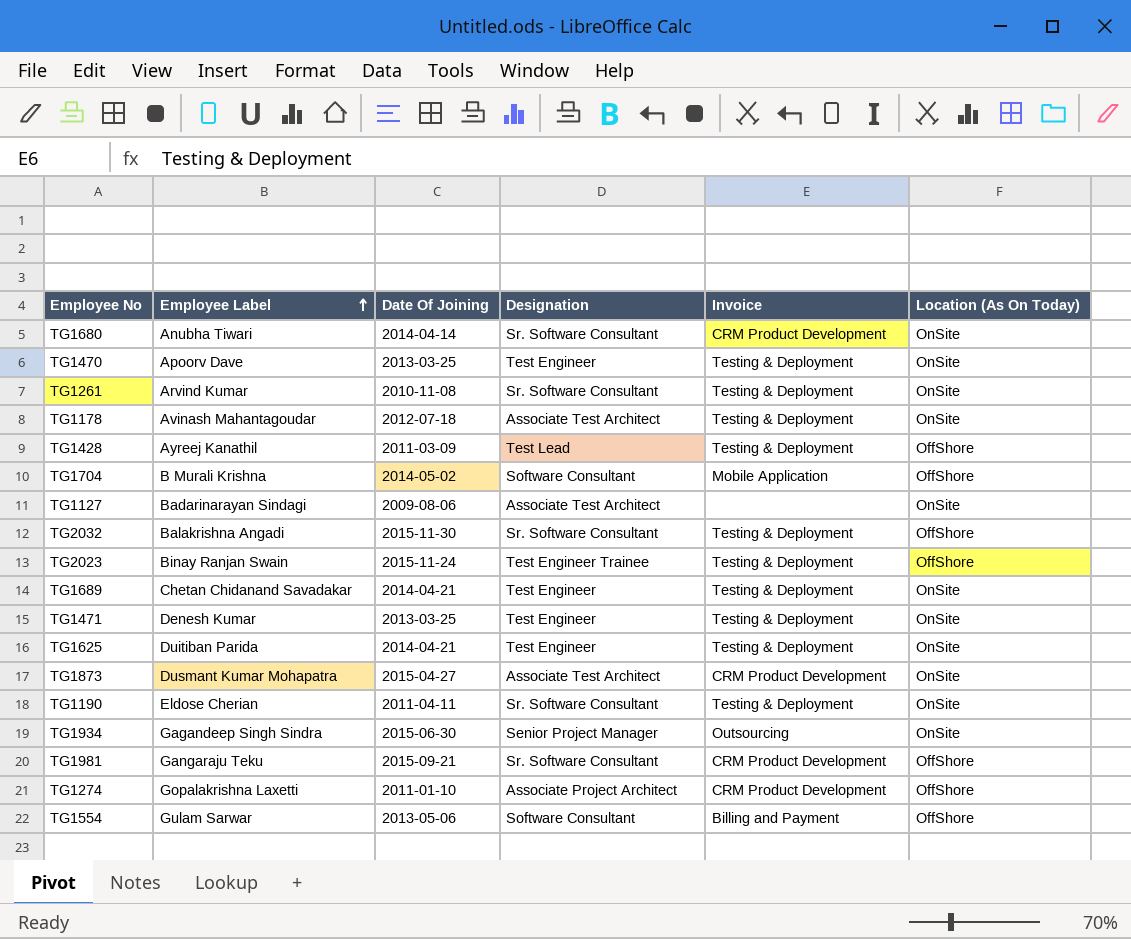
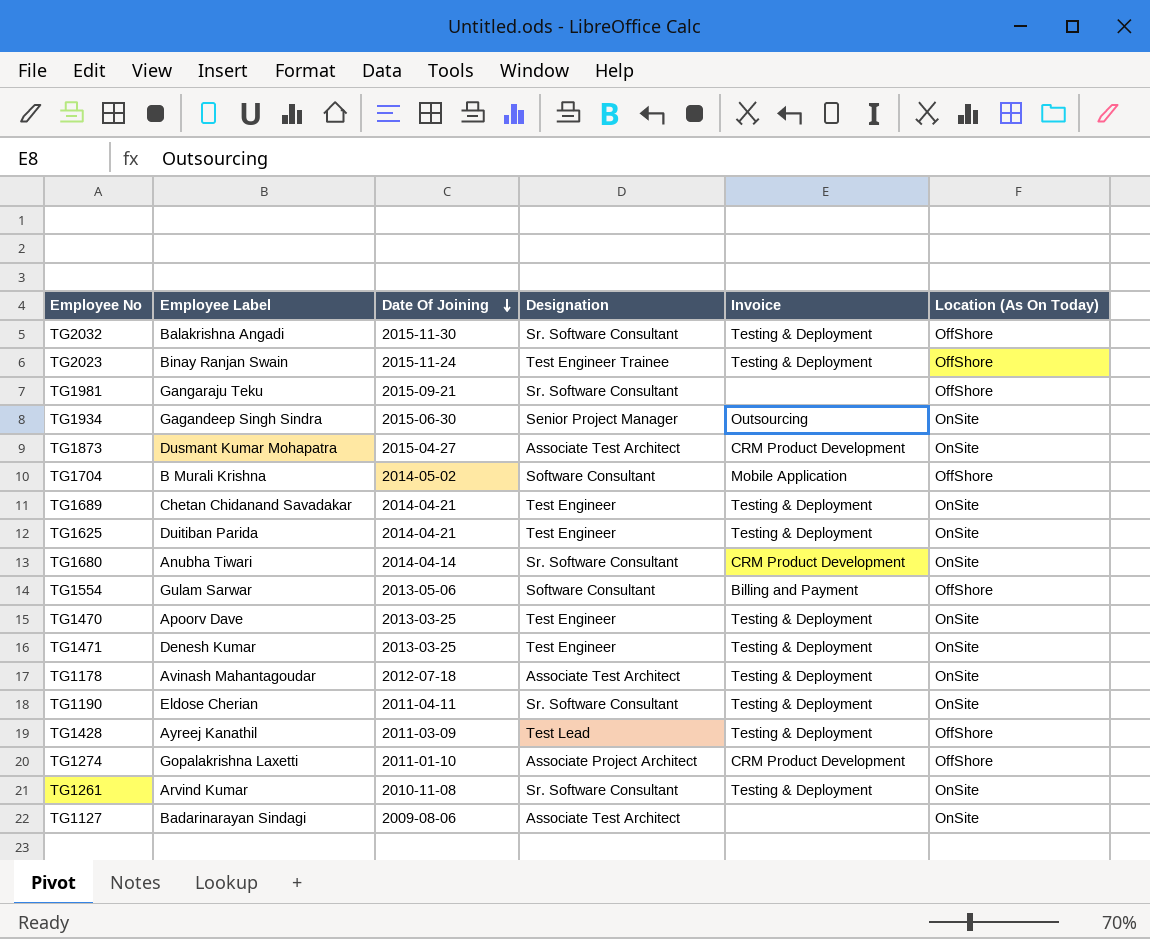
row order: Employee Label ascending -> Date Of Joining descending
TG1981 | Invoice: CRM Product Development -> none

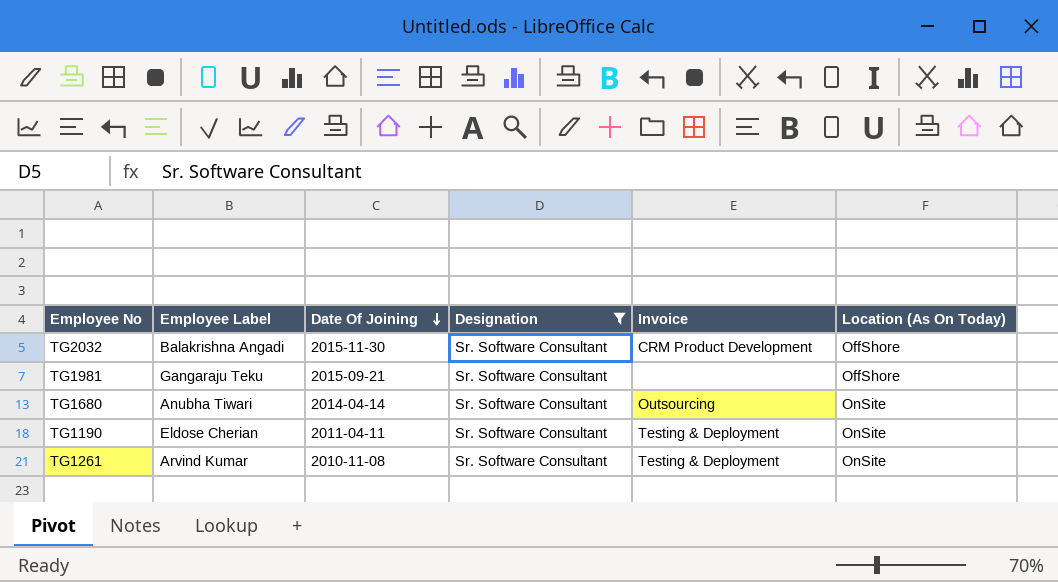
filter: none -> Designation = Sr. Software Consultant
TG2032 | Invoice: Testing & Deployment -> CRM Product Development
TG1680 | Invoice: CRM Product Development -> Outsourcing

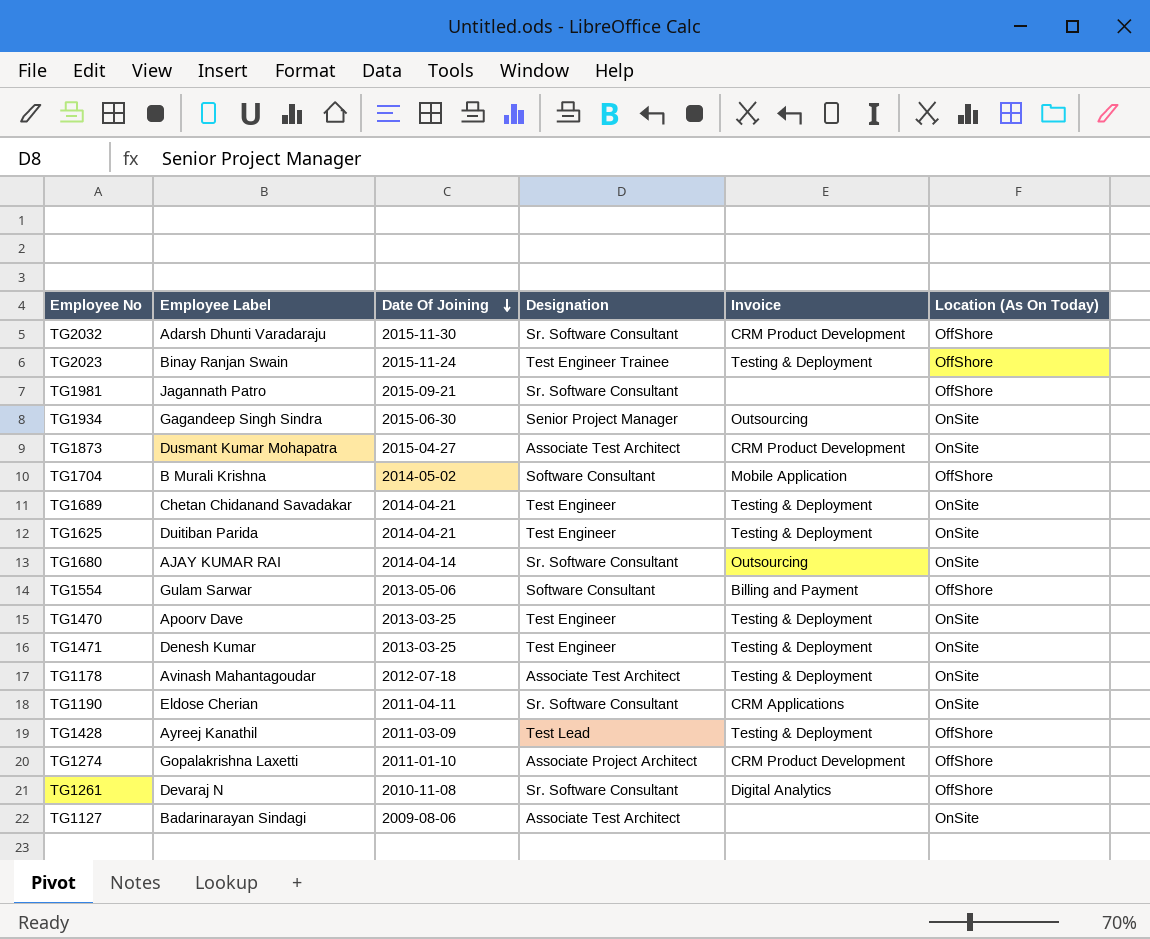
filter: Designation = Sr. Software Consultant -> none
TG2032 | Employee Label: Balakrishna Angadi -> Adarsh Dhunti Varadaraju
TG1981 | Employee Label: Gangaraju Teku -> Jagannath Patro
TG1680 | Employee Label: Anubha Tiwari -> AJAY KUMAR RAI
TG1190 | Invoice: Testing & Deployment -> CRM Applications
TG1261 | Employee Label: Arvind Kumar -> Devaraj N
TG1261 | Invoice: Testing & Deployment -> Digital Analytics
TG1261 | Location (As On Today): OnSite -> OffShore

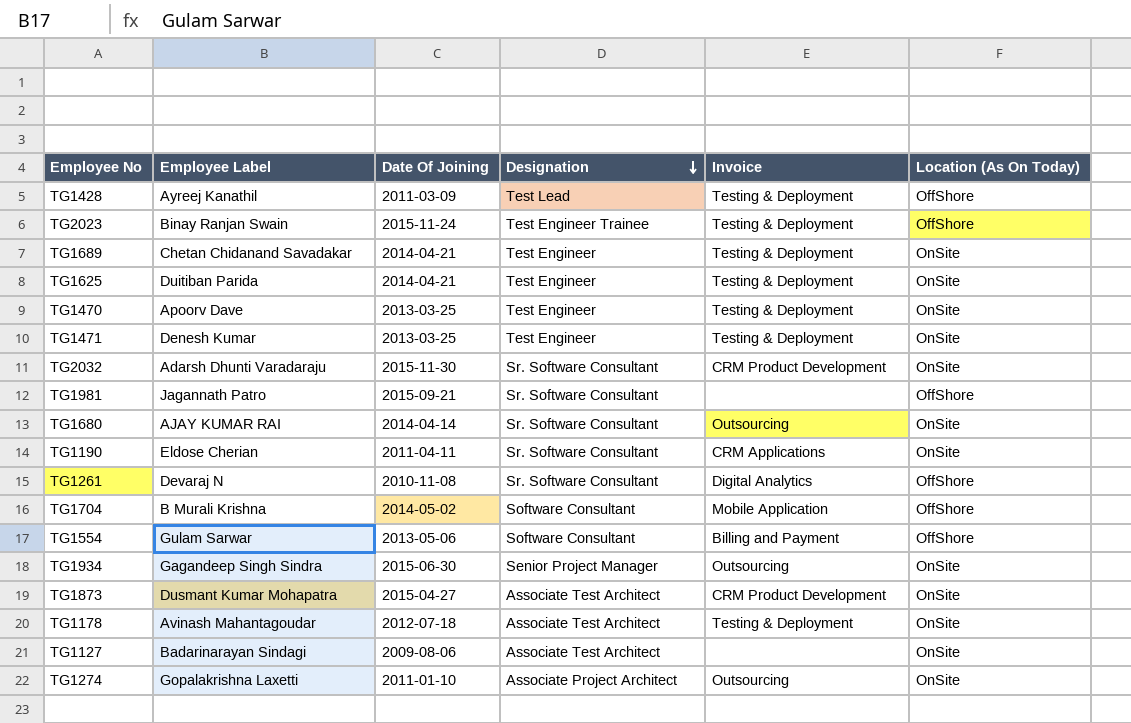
row order: Date Of Joining descending -> Designation descending
TG2032 | Location (As On Today): OffShore -> OnSite
TG1274 | Invoice: CRM Product Development -> Outsourcing
TG1274 | Location (As On Today): OffShore -> OnSite

